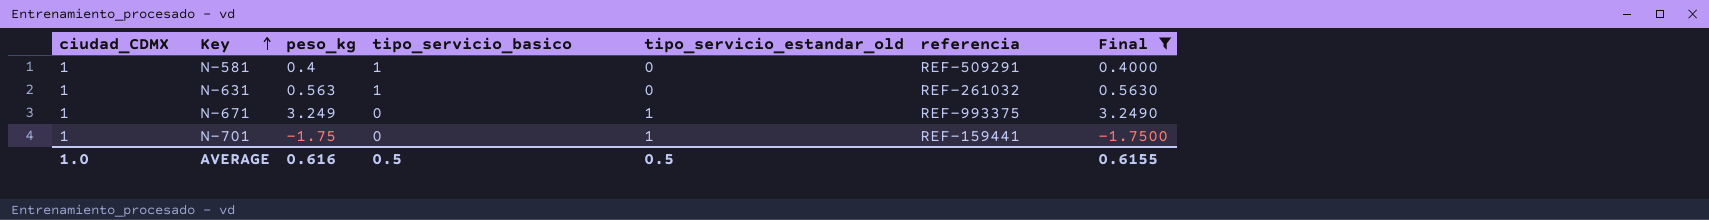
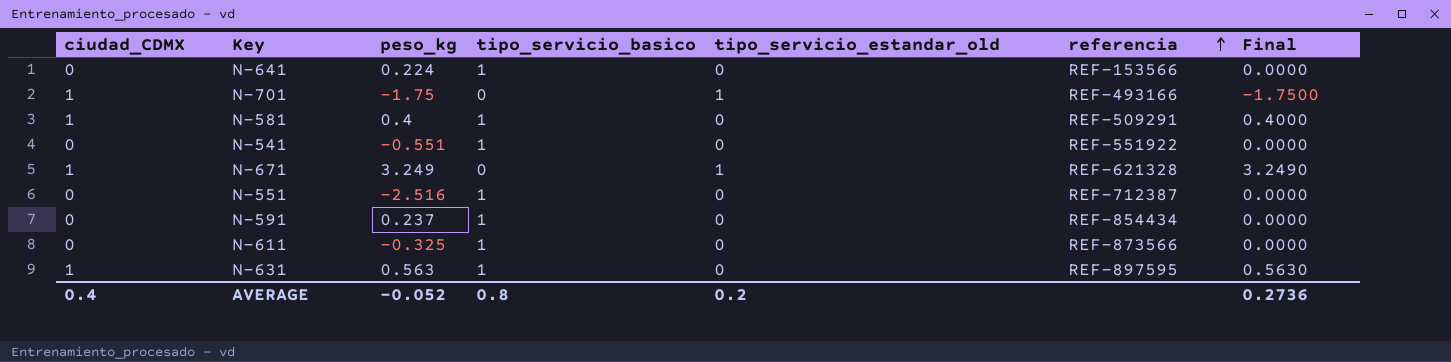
filter: Final != 0.0000 -> none
row order: Key ascending -> referencia ascending
N-701 | referencia: REF-159441 -> REF-493166
N-671 | referencia: REF-993375 -> REF-621328
N-631 | referencia: REF-261032 -> REF-897595
AVERAGE | ciudad_CDMX: 1.0 -> 0.4
AVERAGE | peso_kg: 0.616 -> -0.052
AVERAGE | tipo_servicio_basico: 0.5 -> 0.8
AVERAGE | tipo_servicio_estandar_old: 0.5 -> 0.2
AVERAGE | Final: 0.6155 -> 0.2736

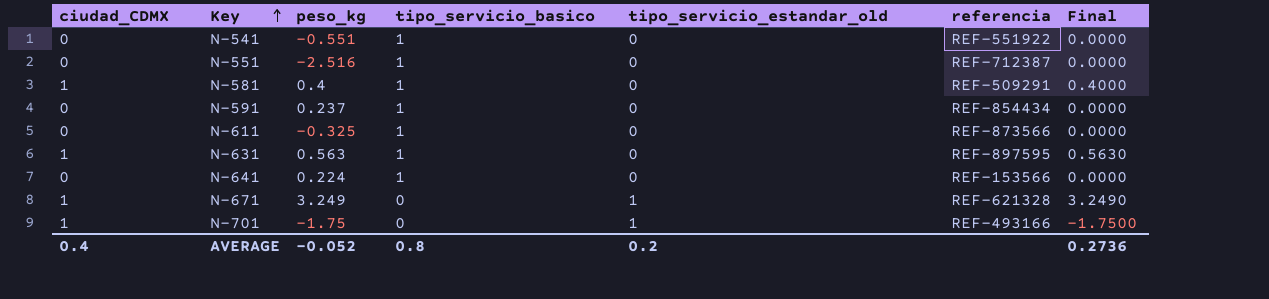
row order: referencia ascending -> Key ascending

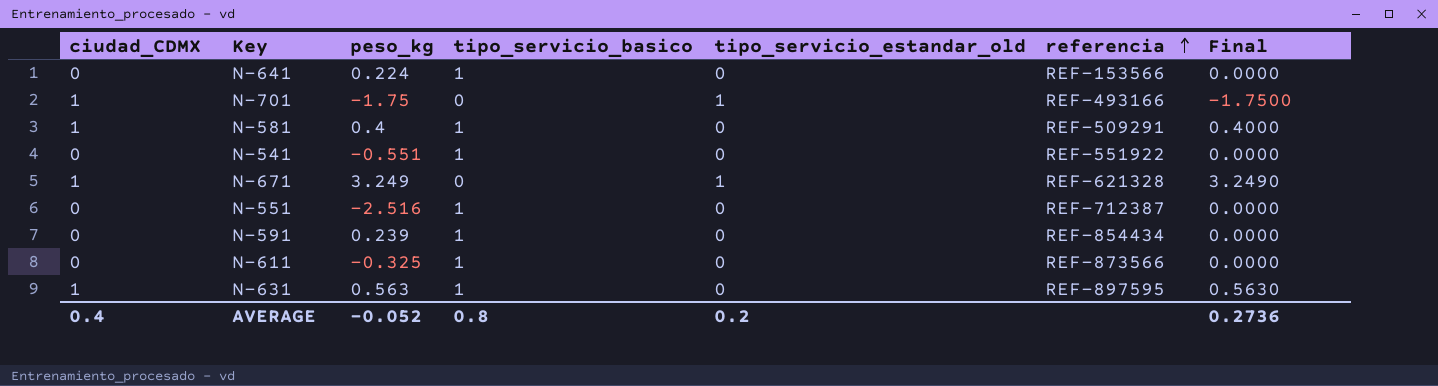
row order: Key ascending -> referencia ascending
N-591 | peso_kg: 0.237 -> 0.239

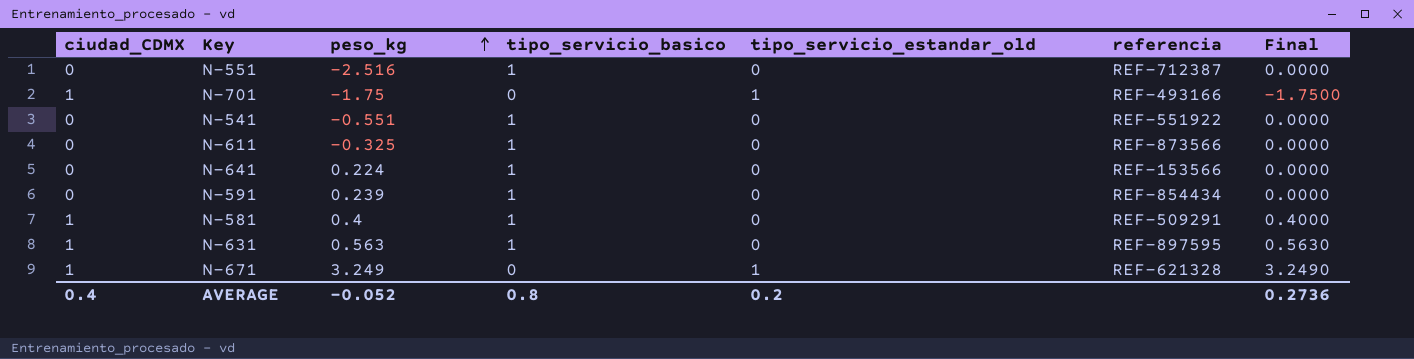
row order: referencia ascending -> peso_kg ascending

